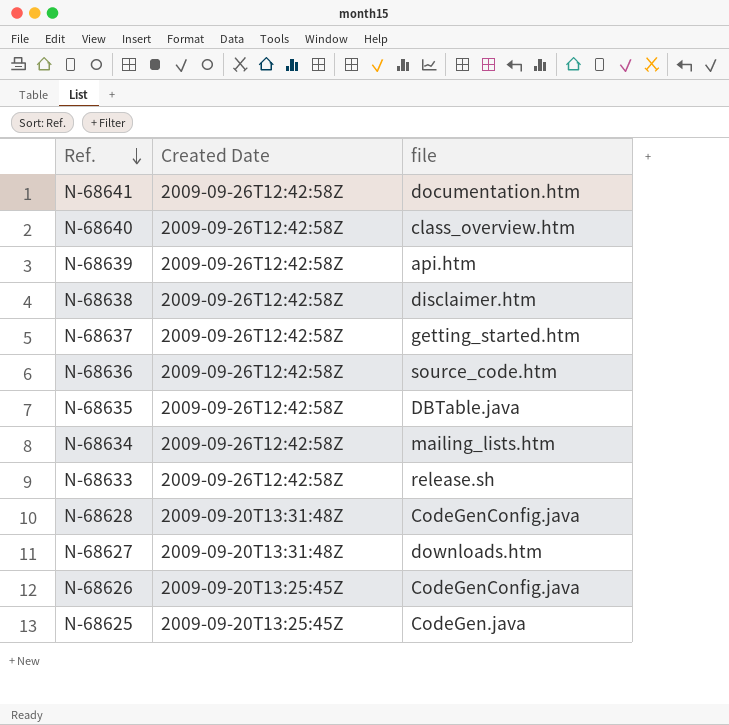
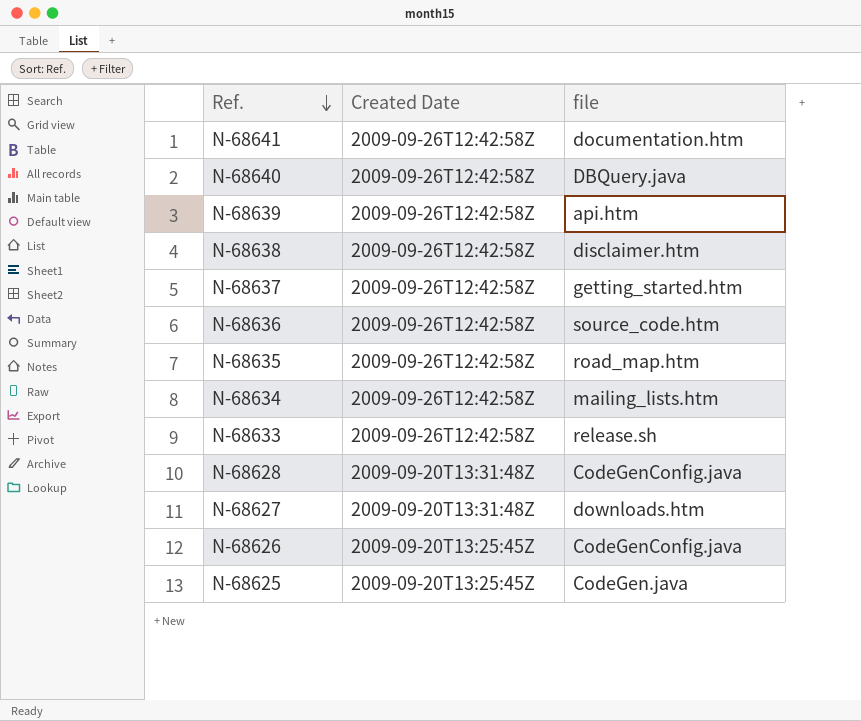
N-68640 | file: class_overview.htm -> DBQuery.java
N-68635 | file: DBTable.java -> road_map.htm

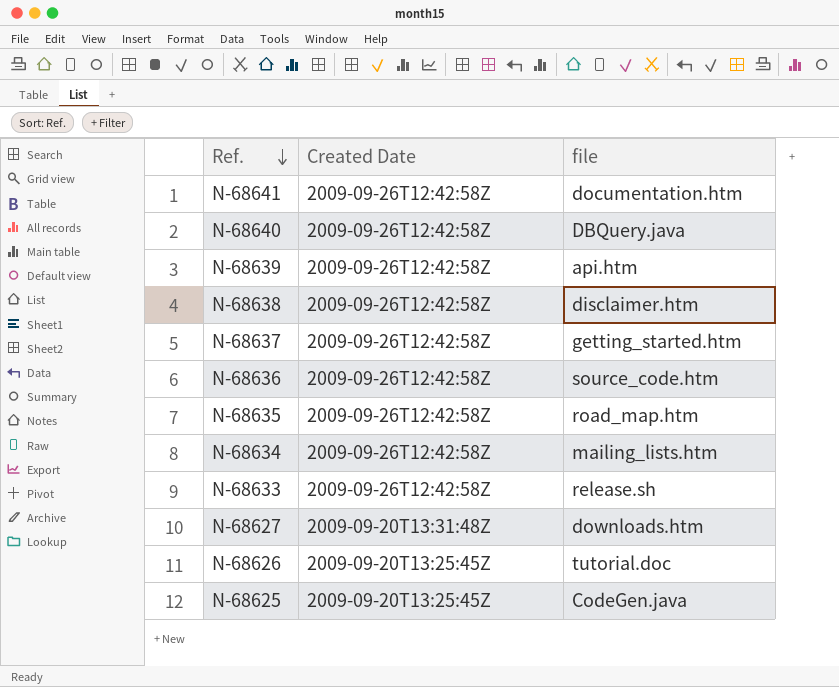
row N-68628: 2009-09-20T13:31:48Z | CodeGenConfig.java -> none
N-68626 | file: CodeGenConfig.java -> tutorial.doc

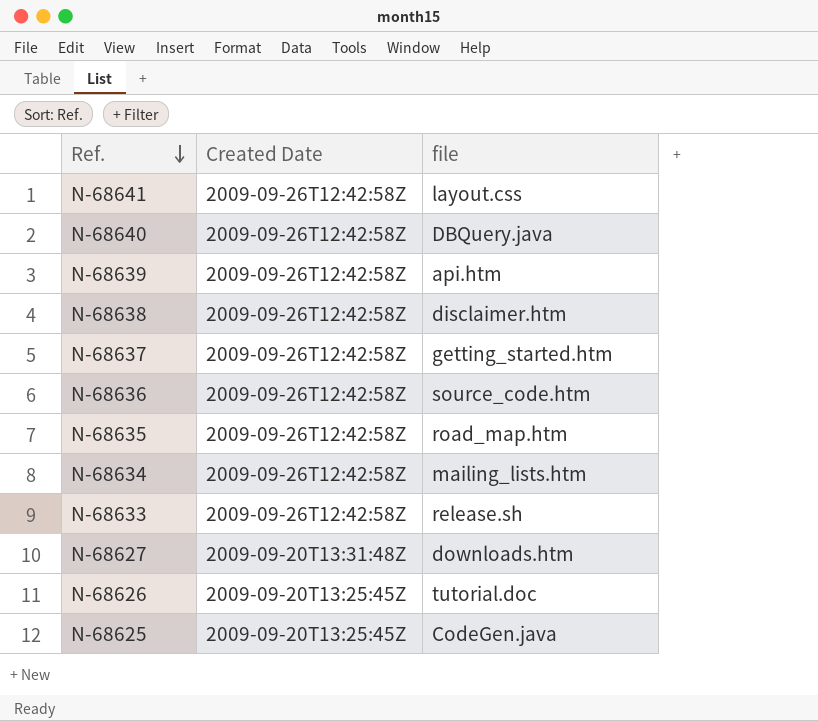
N-68641 | file: documentation.htm -> layout.css

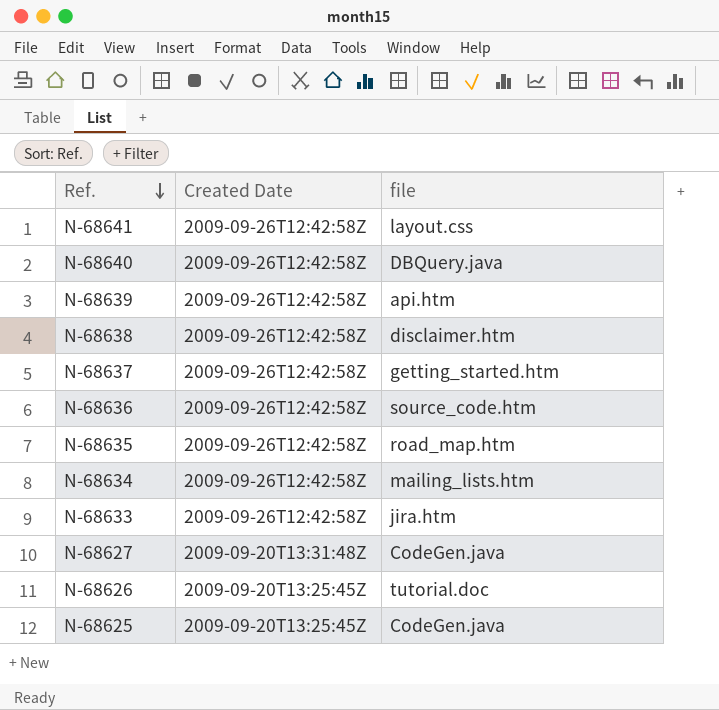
N-68633 | file: release.sh -> jira.htm
N-68627 | file: downloads.htm -> CodeGen.java

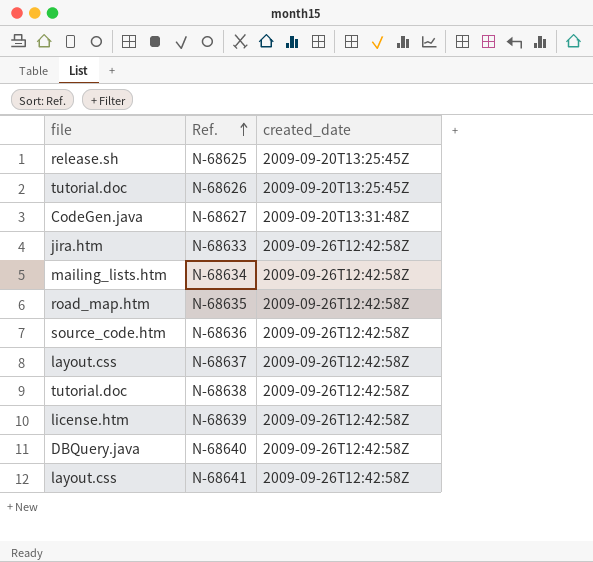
row order: Ref. descending -> Ref. ascending
column file | position: 3 -> 1
column name: Created Date -> created_date
N-68625 | file: CodeGen.java -> release.sh
N-68637 | file: getting_started.htm -> layout.css
N-68638 | file: disclaimer.htm -> tutorial.doc
N-68639 | file: api.htm -> license.htm

